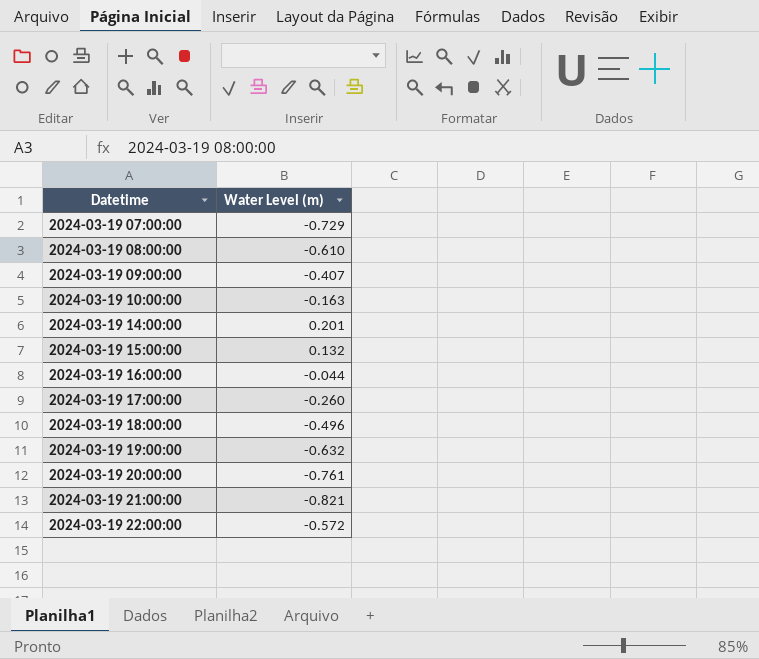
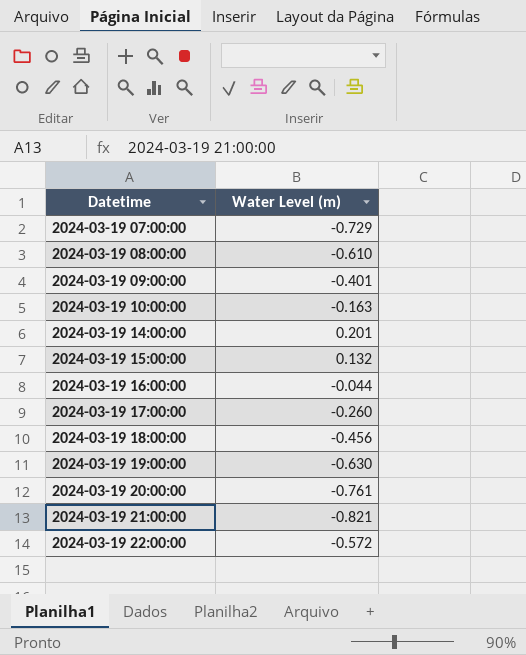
2024-03-19 09:00:00 | Water Level (m): -0.407 -> -0.401
2024-03-19 18:00:00 | Water Level (m): -0.496 -> -0.456
2024-03-19 19:00:00 | Water Level (m): -0.632 -> -0.630

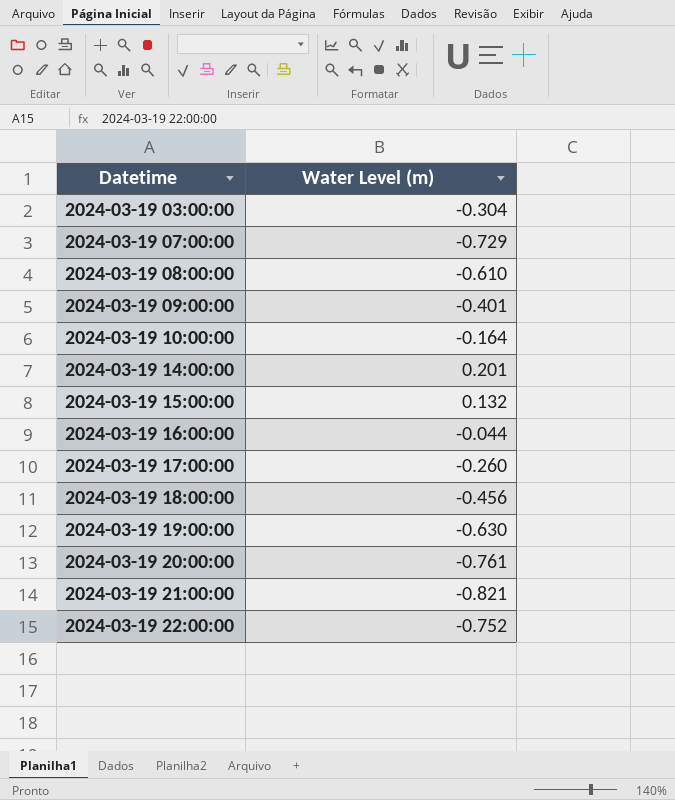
row 2024-03-19 03:00:00: none -> -0.304
2024-03-19 10:00:00 | Water Level (m): -0.163 -> -0.164
2024-03-19 22:00:00 | Water Level (m): -0.572 -> -0.752

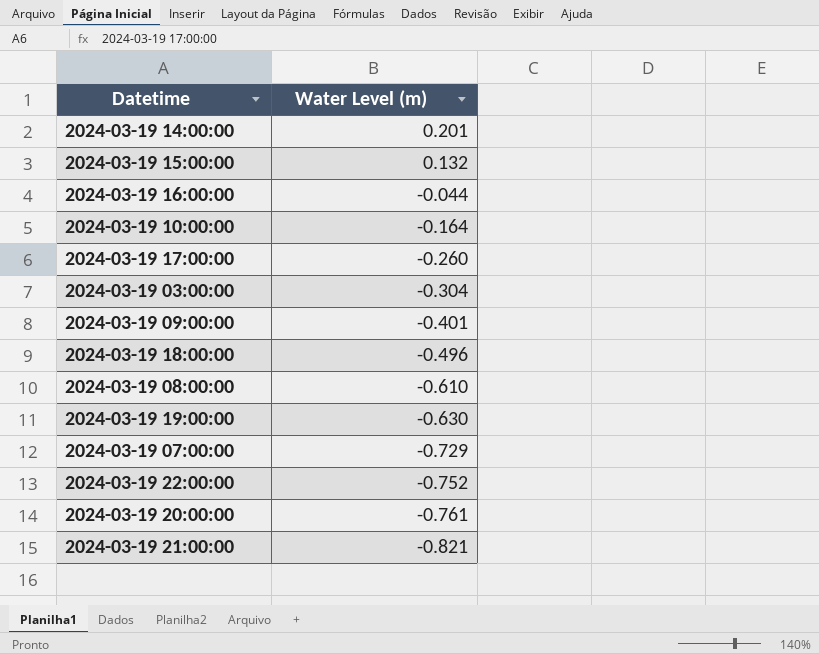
row order: Datetime ascending -> Water Level (m) descending
2024-03-19 18:00:00 | Water Level (m): -0.456 -> -0.496

